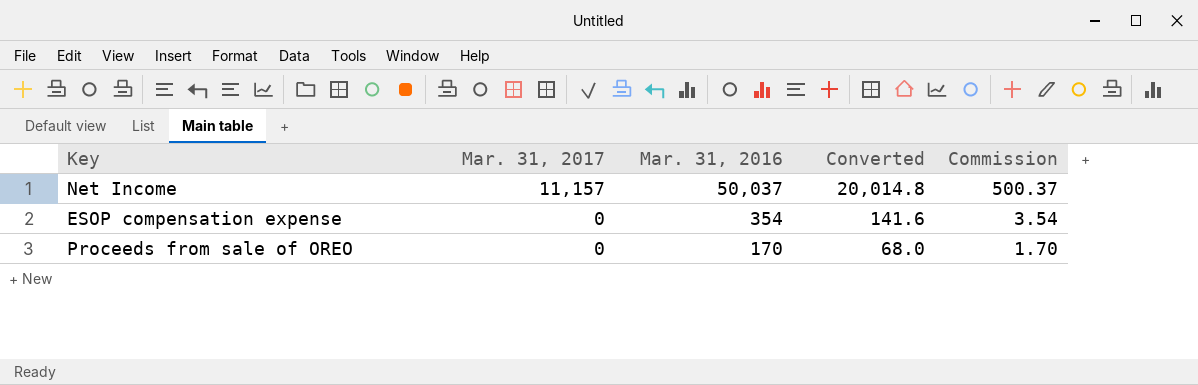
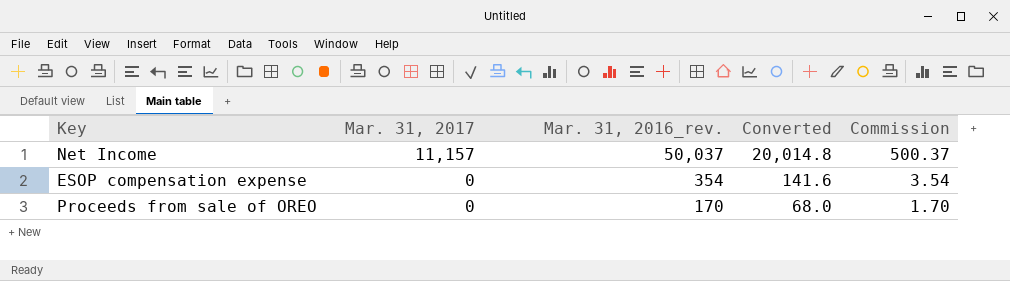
column name: Mar. 31, 2016 -> Mar. 31, 2016_rev.

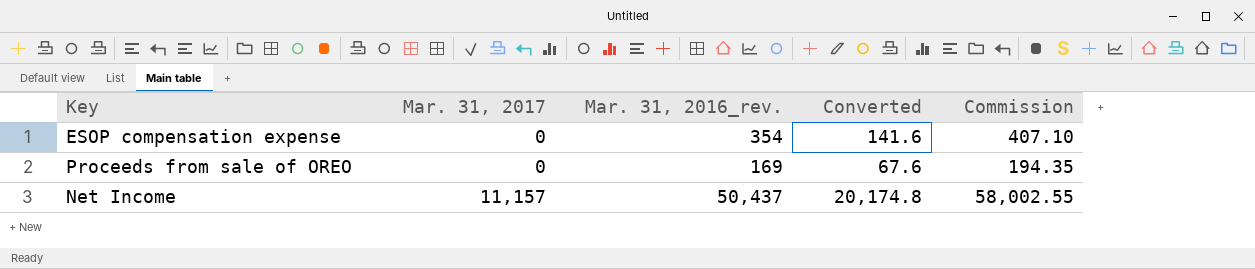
row order: Mar. 31, 2017 descending -> Mar. 31, 2017 ascending
column Commission | formula: [Mar. 31, 2016_rev.] * 0.01 -> [Mar. 31, 2016_rev.] * 1.15
Proceeds from sale of OREO | Mar. 31, 2016_rev.: 170 -> 169
Proceeds from sale of OREO | Converted: 68.0 -> 67.6
Net Income | Mar. 31, 2016_rev.: 50,037 -> 50,437
Net Income | Converted: 20,014.8 -> 20,174.8

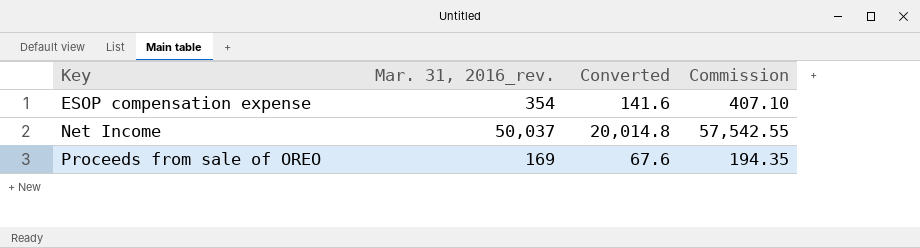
row order: Mar. 31, 2017 ascending -> Key ascending
column Mar. 31, 2017 | position: 2 -> none
Net Income | Mar. 31, 2016_rev.: 50,437 -> 50,037
Net Income | Converted: 20,174.8 -> 20,014.8
Net Income | Commission: 58,002.55 -> 57,542.55

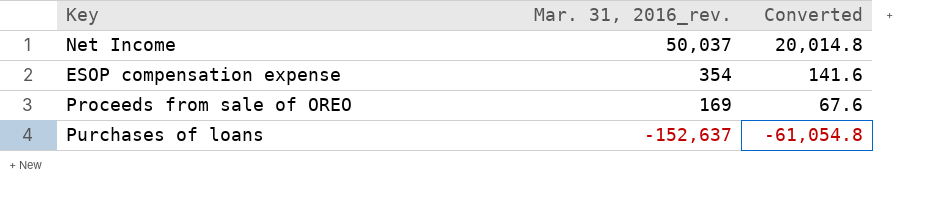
row order: Key ascending -> Mar. 31, 2016_rev. descending
column Commission | formula: [Mar. 31, 2016_rev.] * 1.15 -> none
row Purchases of loans: none -> -152,637 | -61,054.8

